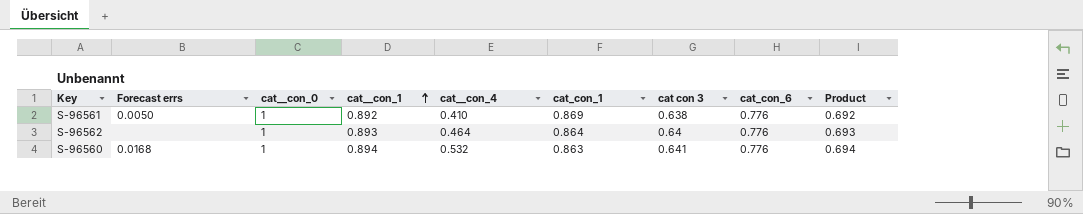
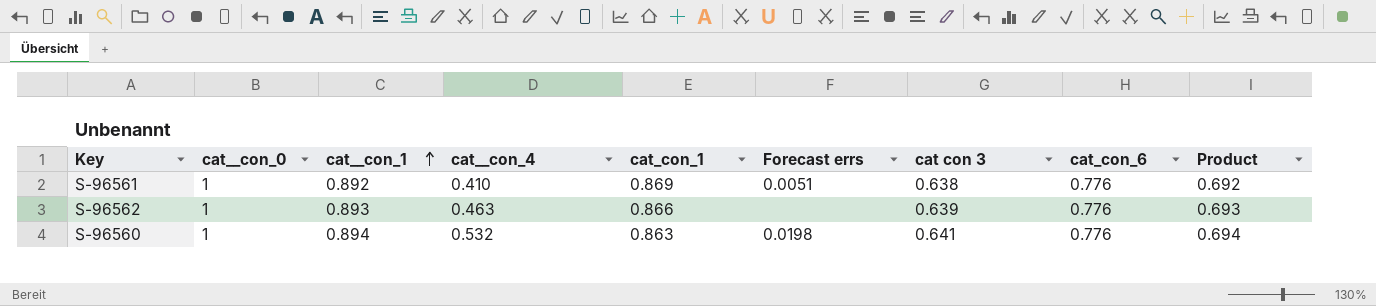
column Forecast errs | position: 2 -> 6
S-96561 | Forecast errs: 0.0050 -> 0.0051
S-96562 | cat__con_4: 0.464 -> 0.463
S-96562 | cat_con_1: 0.864 -> 0.866
S-96562 | cat con 3: 0.64 -> 0.639
S-96560 | Forecast errs: 0.0168 -> 0.0198

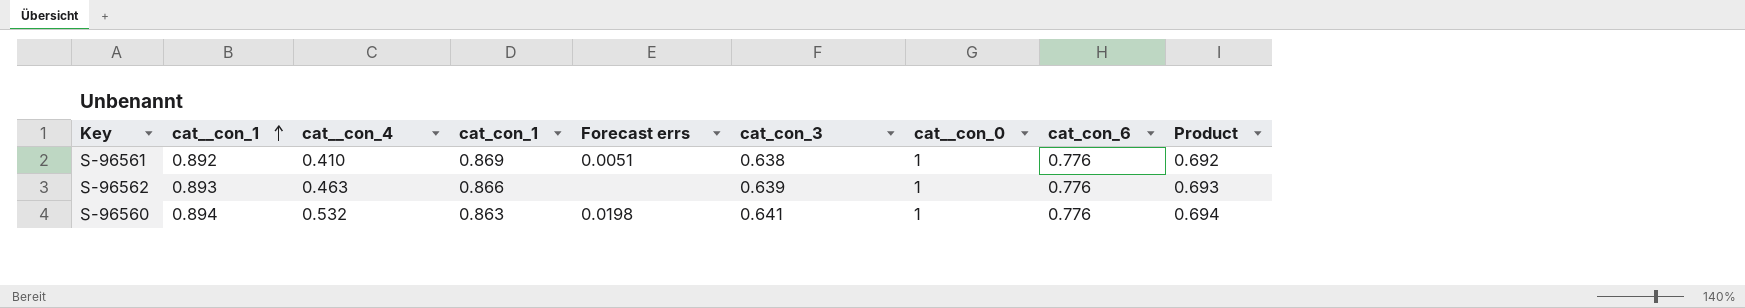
column name: cat con 3 -> cat_con_3
column cat__con_0 | position: 2 -> 7

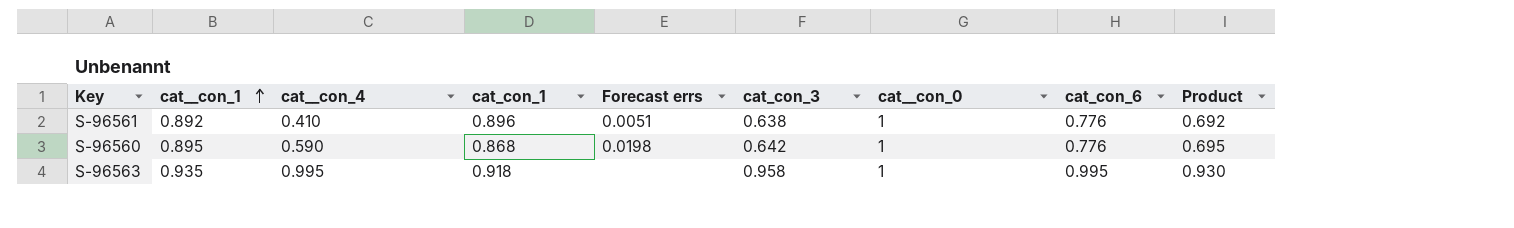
row S-96562: 0.893 | 0.463 | 0.866 | none | 0.639 | 1 | 0.776 | 0.693 -> none
S-96561 | cat_con_1: 0.869 -> 0.896
S-96560 | cat__con_1: 0.894 -> 0.895
S-96560 | cat__con_4: 0.532 -> 0.590
S-96560 | cat_con_1: 0.863 -> 0.868
S-96560 | cat_con_3: 0.641 -> 0.642
S-96560 | Product: 0.694 -> 0.695
row S-96563: none -> 0.935 | 0.995 | 0.918 | none | 0.958 | 1 | 0.995 | 0.930

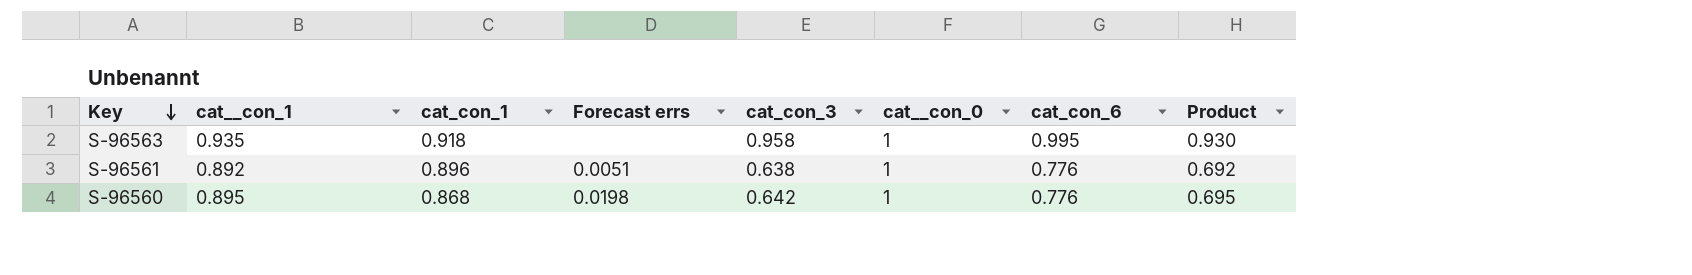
row order: cat__con_1 ascending -> Key descending
column cat__con_4 | position: 3 -> none

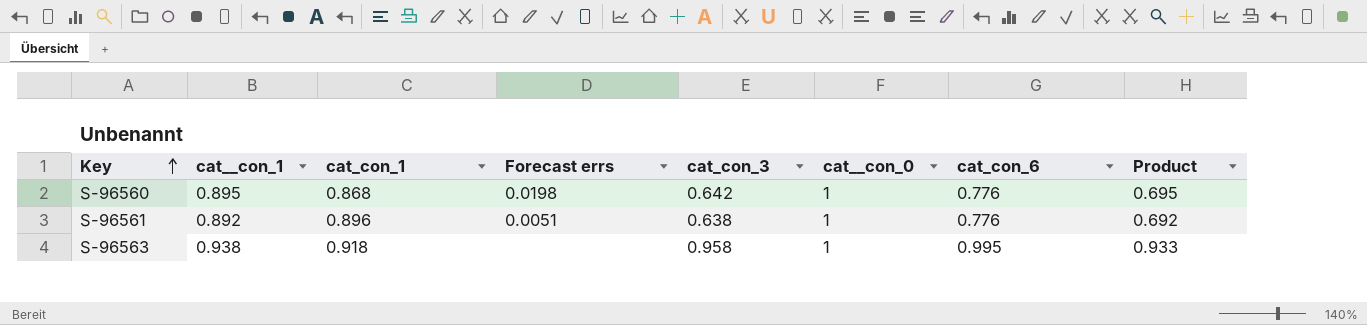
row order: Key descending -> Key ascending
S-96563 | cat__con_1: 0.935 -> 0.938
S-96563 | Product: 0.930 -> 0.933

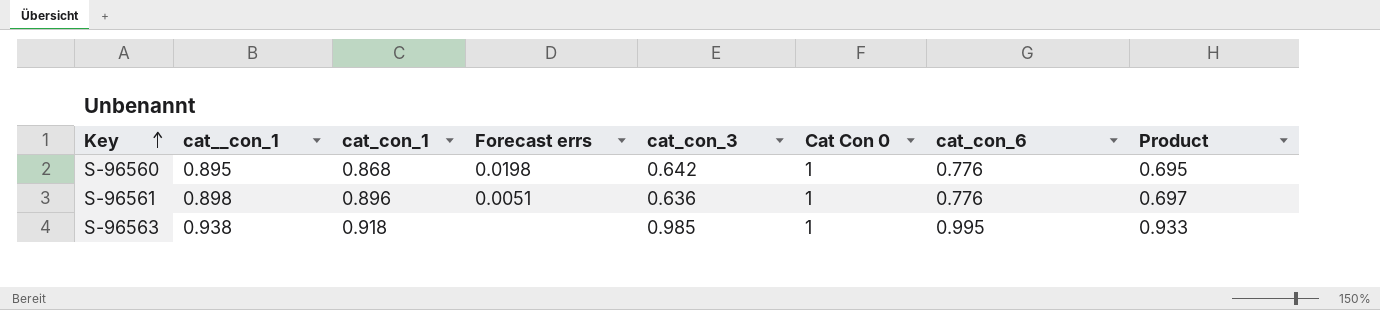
column name: cat__con_0 -> Cat Con 0
S-96561 | cat__con_1: 0.892 -> 0.898
S-96561 | cat_con_3: 0.638 -> 0.636
S-96561 | Product: 0.692 -> 0.697
S-96563 | cat_con_3: 0.958 -> 0.985

